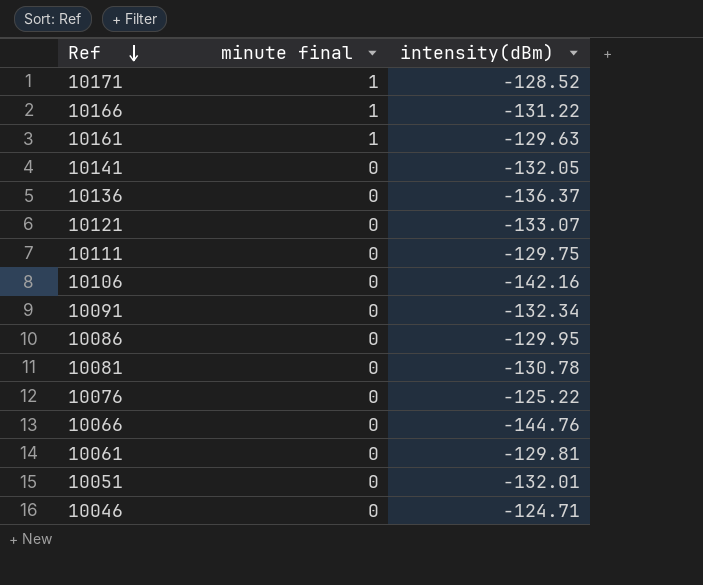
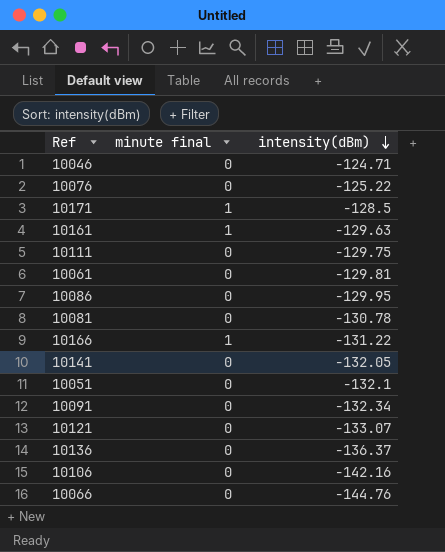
row order: Ref descending -> intensity(dBm) descending
10171 | intensity(dBm): -128.52 -> -128.5
10051 | intensity(dBm): -132.01 -> -132.1

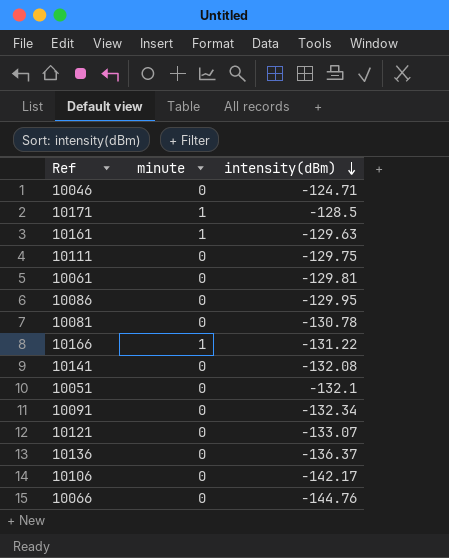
column name: minute final -> minute
row 10076: 0 | -125.22 -> none
10141 | intensity(dBm): -132.05 -> -132.08
10106 | intensity(dBm): -142.16 -> -142.17

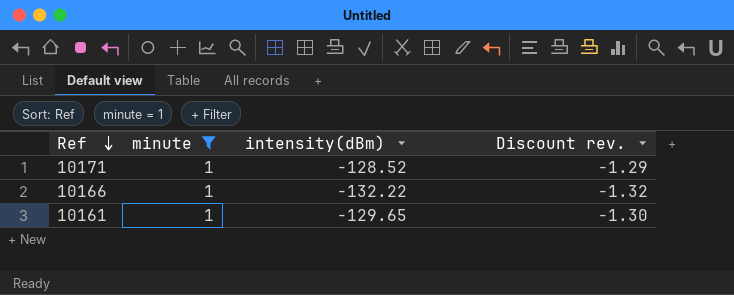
filter: none -> minute = 1
row order: intensity(dBm) descending -> Ref descending
column Discount rev. | formula: none -> [intensity(dBm)] * 0.01
10171 | intensity(dBm): -128.5 -> -128.52
10166 | intensity(dBm): -131.22 -> -132.22
10161 | intensity(dBm): -129.63 -> -129.65

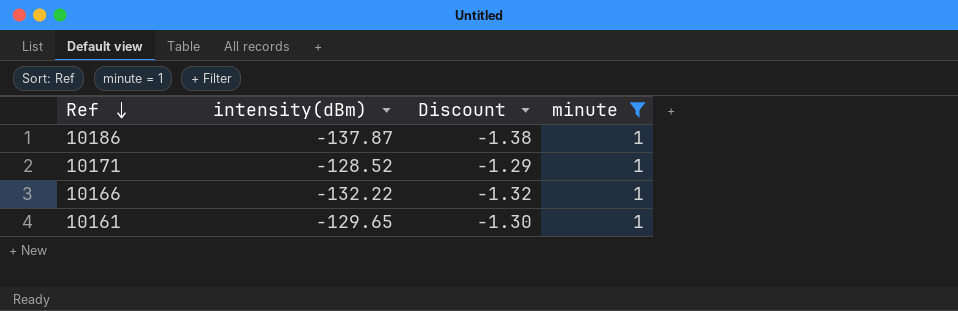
column name: Discount rev. -> Discount
column minute | position: 2 -> 4
row 10186: none -> -137.87 | -1.38 | 1

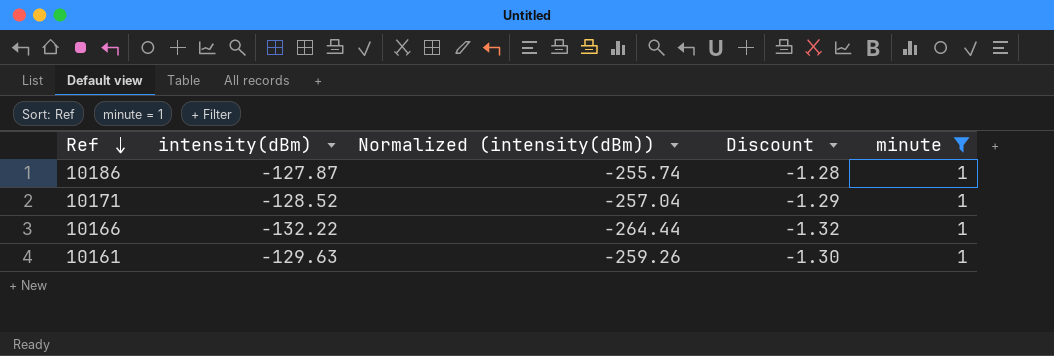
column Normalized (intensity(dBm)) | formula: none -> [intensity(dBm)] * 2
10186 | intensity(dBm): -137.87 -> -127.87
10186 | Discount: -1.38 -> -1.28
10161 | intensity(dBm): -129.65 -> -129.63

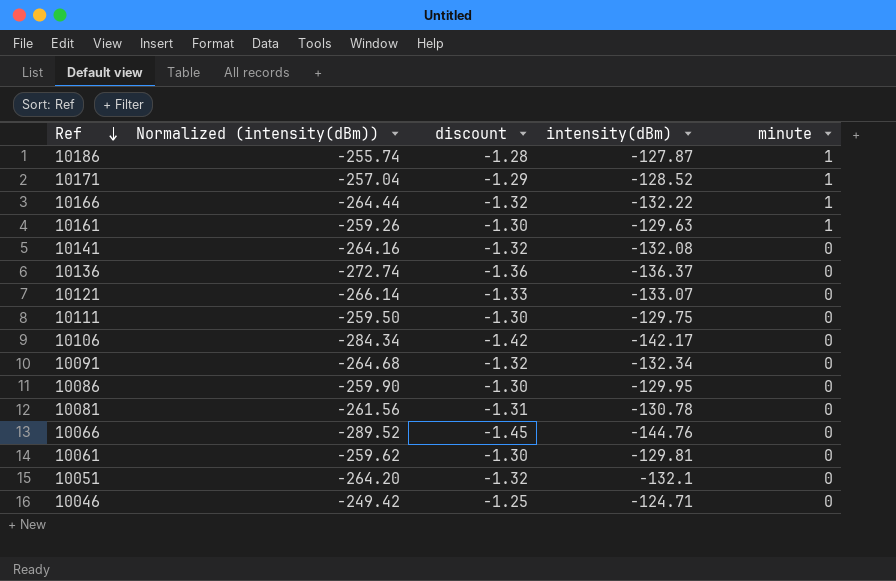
filter: minute = 1 -> none
column name: Discount -> discount
column intensity(dBm) | position: 2 -> 4

